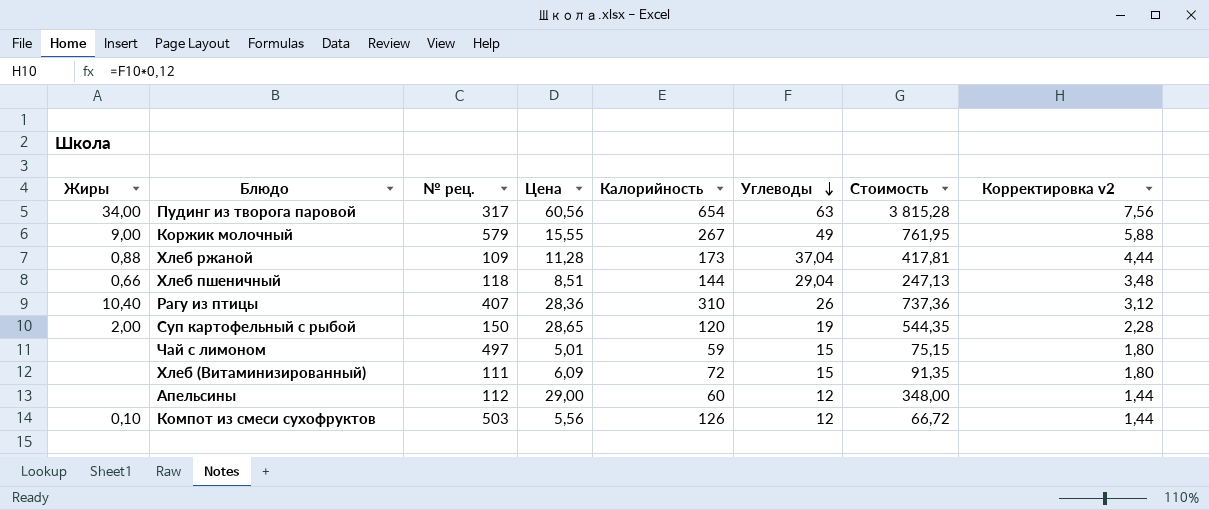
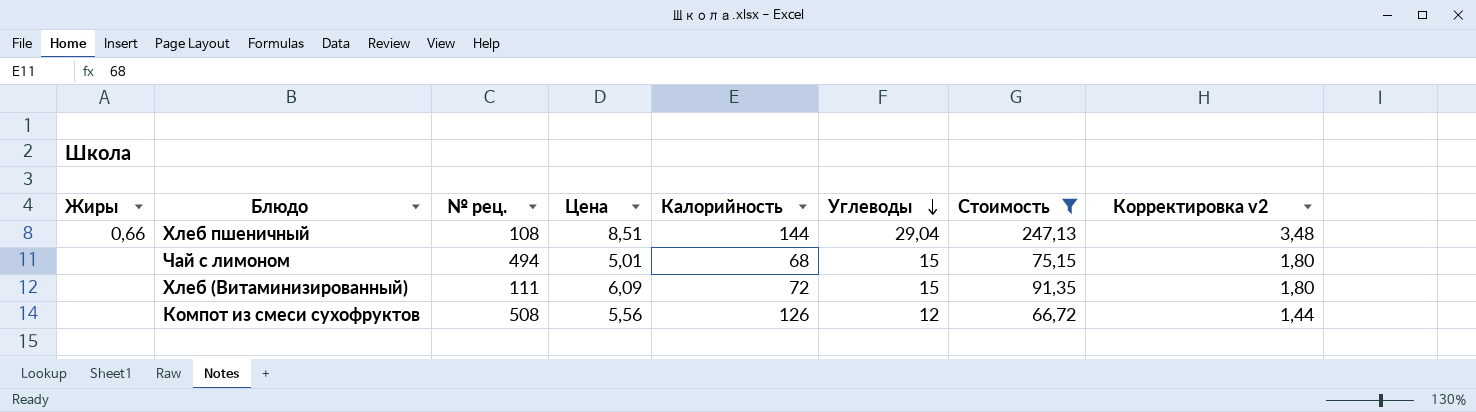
filter: none -> Стоимость <= 247,13
Хлеб пшеничный | № рец.: 118 -> 108
Чай с лимоном | № рец.: 497 -> 494
Чай с лимоном | Калорийность: 59 -> 68
Компот из смеси сухофруктов | Жиры: 0,10 -> none
Компот из смеси сухофруктов | № рец.: 503 -> 508

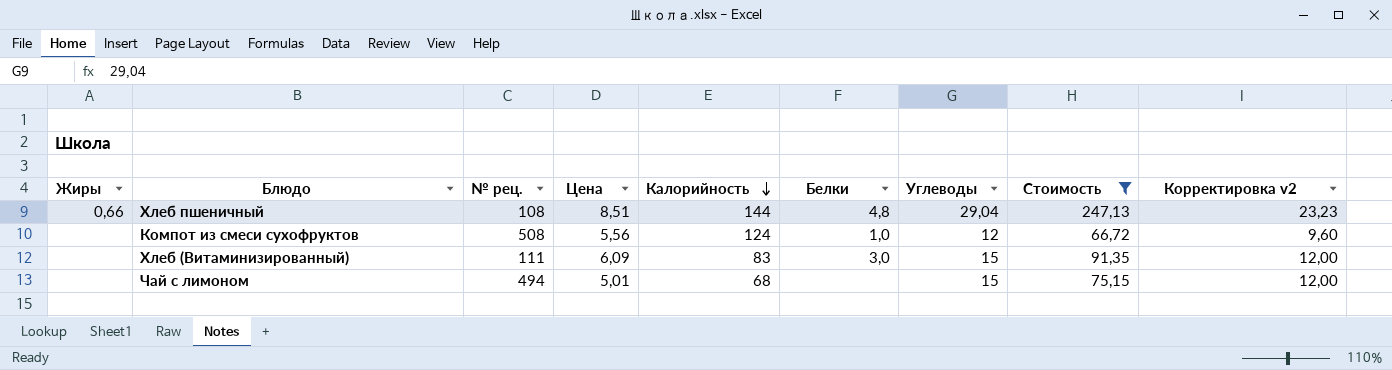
row order: Углеводы descending -> Калорийность descending
column Белки | position: none -> 6
column Корректировка v2 | formula: [Углеводы] * 0,12 -> [Углеводы] * 0,8
Компот из смеси сухофруктов | Калорийность: 126 -> 124
Хлеб (Витаминизированный) | Калорийность: 72 -> 83

